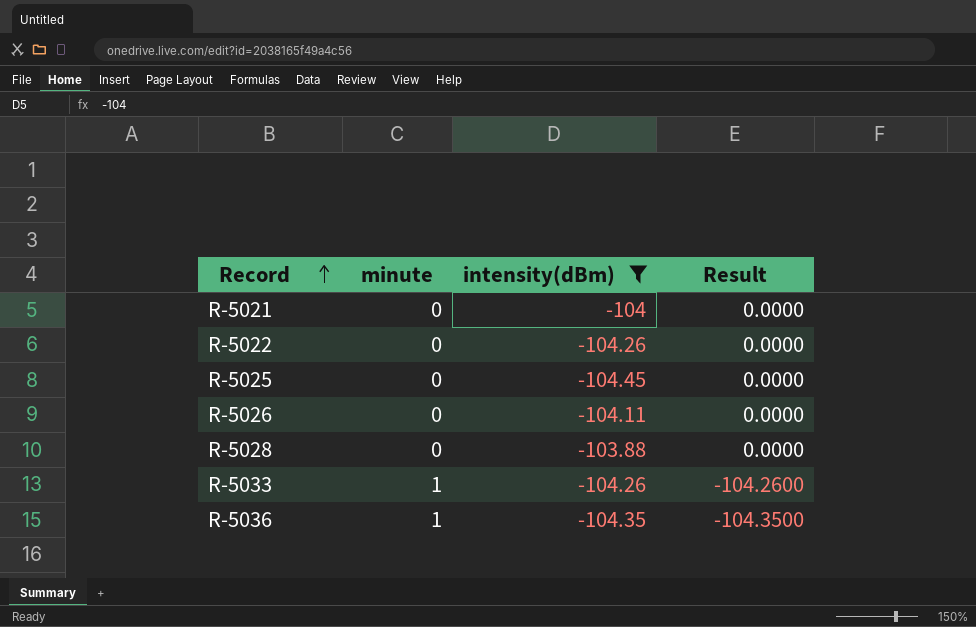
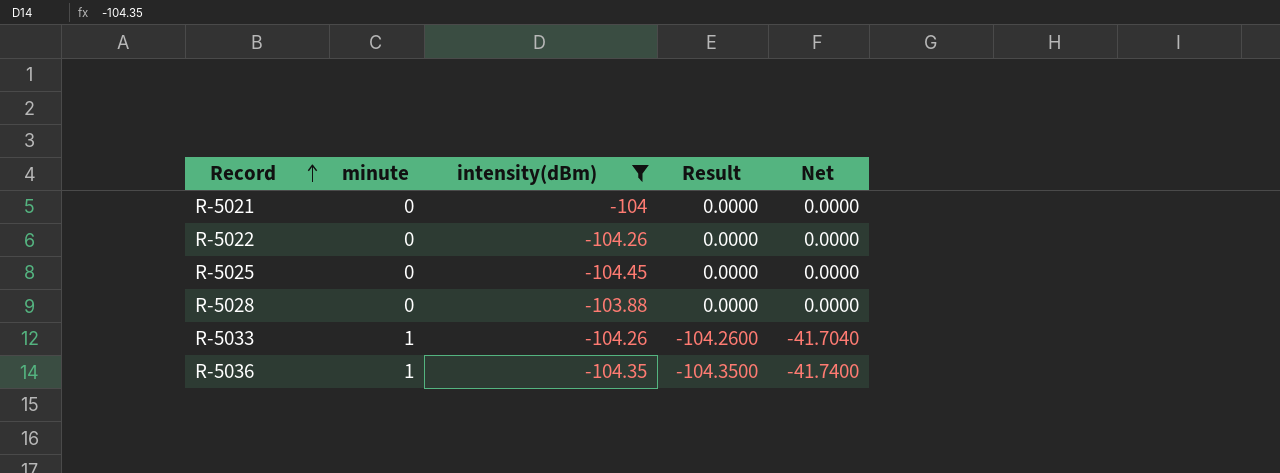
column Net | formula: none -> [Result] * 0.4
row R-5026: 0 | -104.11 | 0.0000 -> none

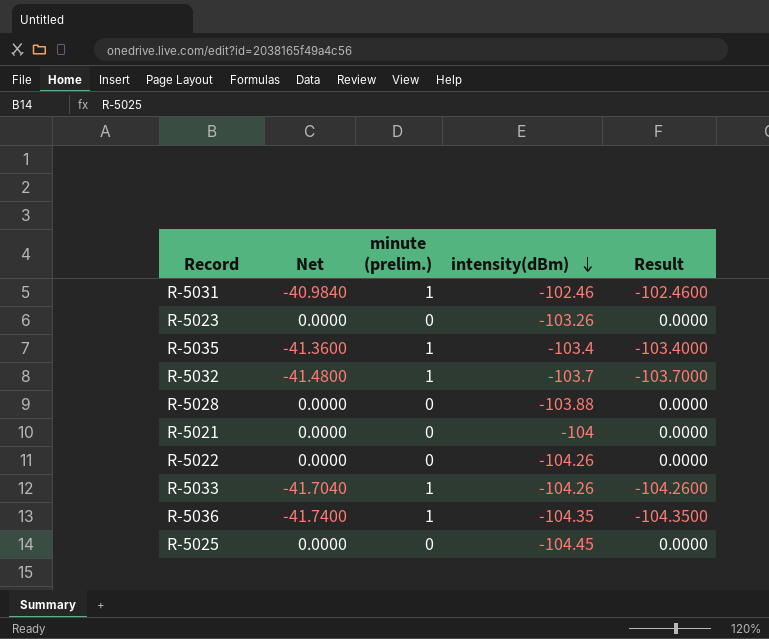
filter: intensity(dBm) <= -103.88 -> none
row order: Record ascending -> intensity(dBm) descending
column Net | position: 5 -> 2
column name: minute -> minute (prelim.)

